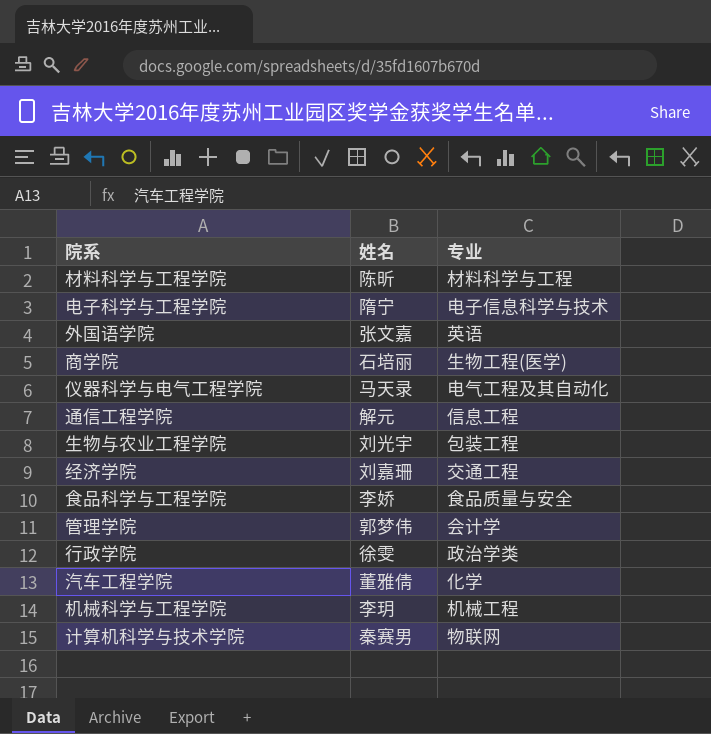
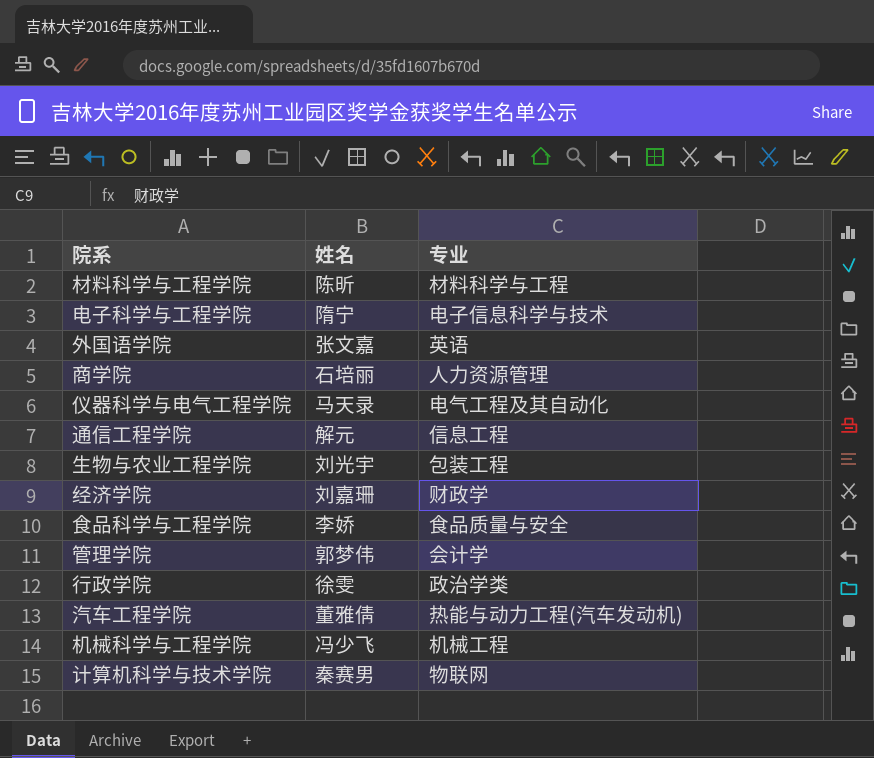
商学院 | 专业: 生物工程(医学) -> 人力资源管理
经济学院 | 专业: 交通工程 -> 财政学
汽车工程学院 | 专业: 化学 -> 热能与动力工程(汽车发动机)
机械科学与工程学院 | 姓名: 李玥 -> 冯少飞

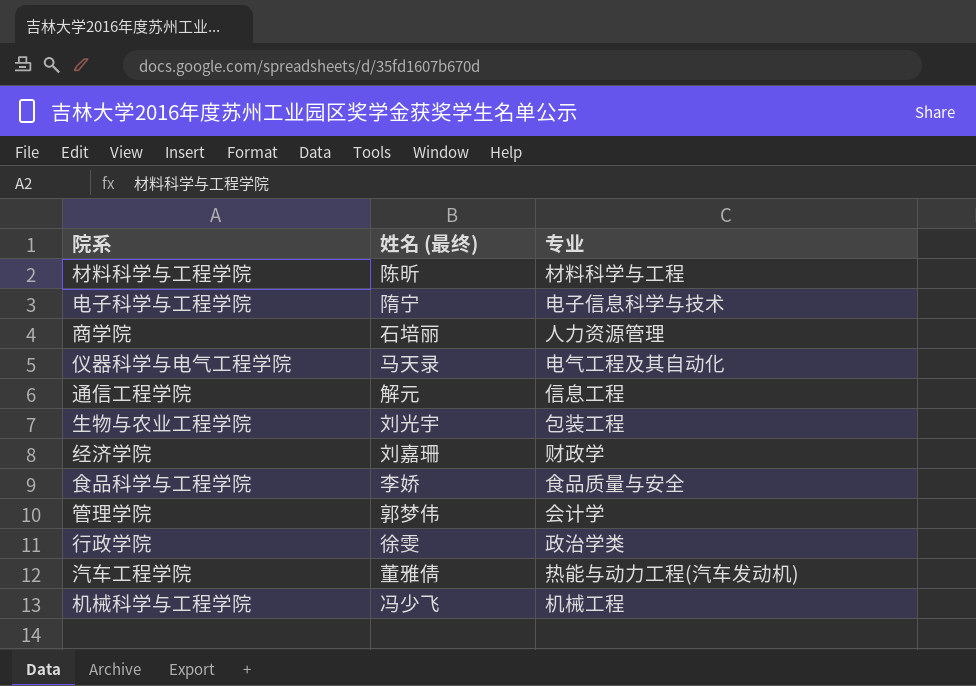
column name: 姓名 -> 姓名 (最终)
row 外国语学院: 张文嘉 | 英语 -> none
row 计算机科学与技术学院: 秦赛男 | 物联网 -> none

